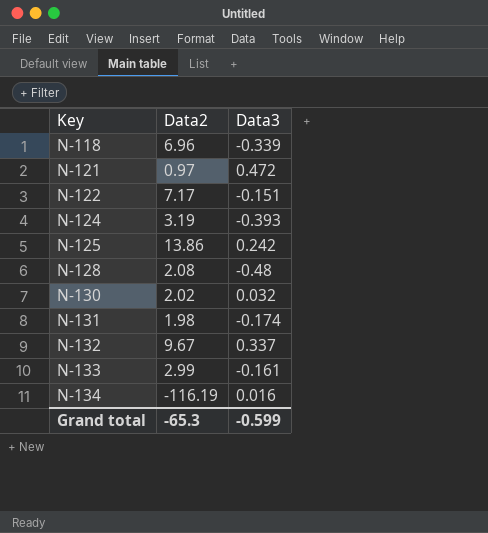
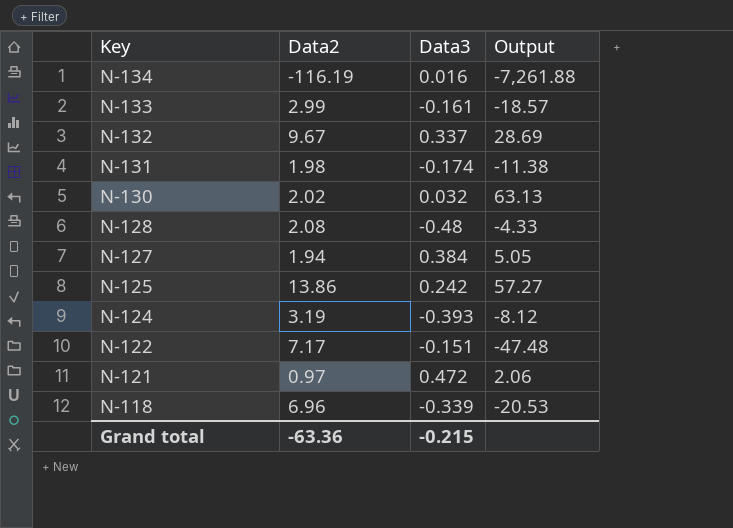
row order: Key ascending -> Key descending
column Output | formula: none -> [Data2] / [Data3]
row N-127: none -> 1.94 | 0.384 | 5.05
Grand total | Data2: -65.3 -> -63.36
Grand total | Data3: -0.599 -> -0.215

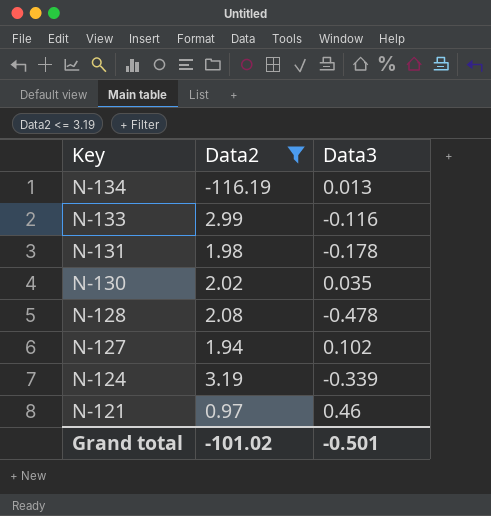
filter: none -> Data2 <= 3.19
column Output | formula: [Data2] / [Data3] -> none
N-134 | Data3: 0.016 -> 0.013
N-133 | Data3: -0.161 -> -0.116
N-131 | Data3: -0.174 -> -0.178
N-130 | Data3: 0.032 -> 0.035
N-128 | Data3: -0.48 -> -0.478
N-127 | Data3: 0.384 -> 0.102
N-124 | Data3: -0.393 -> -0.339
N-121 | Data3: 0.472 -> 0.46
Grand total | Data2: -63.36 -> -101.02
Grand total | Data3: -0.215 -> -0.501

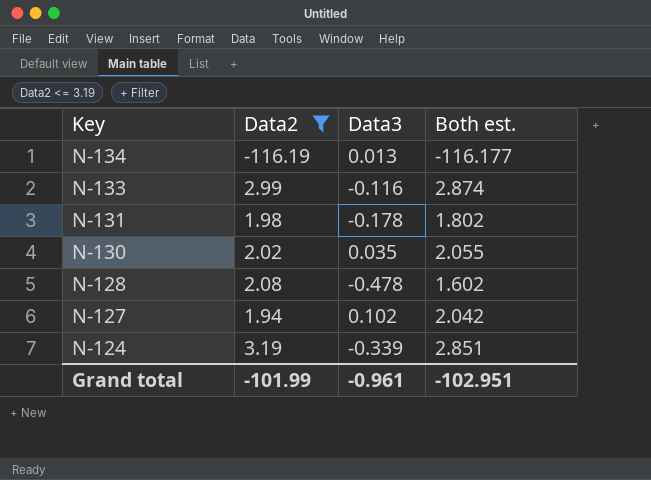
column Both est. | formula: none -> [Data2] + [Data3]
row N-121: 0.97 | 0.46 -> none
Grand total | Data2: -101.02 -> -101.99
Grand total | Data3: -0.501 -> -0.961

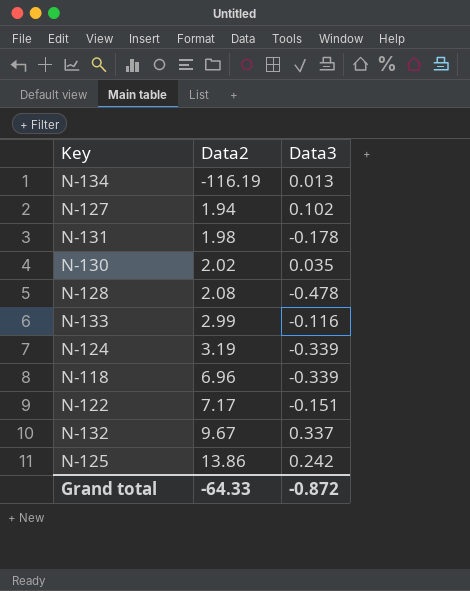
filter: Data2 <= 3.19 -> none
row order: Key descending -> Data2 ascending
column Both est. | formula: [Data2] + [Data3] -> none
Grand total | Data2: -101.99 -> -64.33
Grand total | Data3: -0.961 -> -0.872

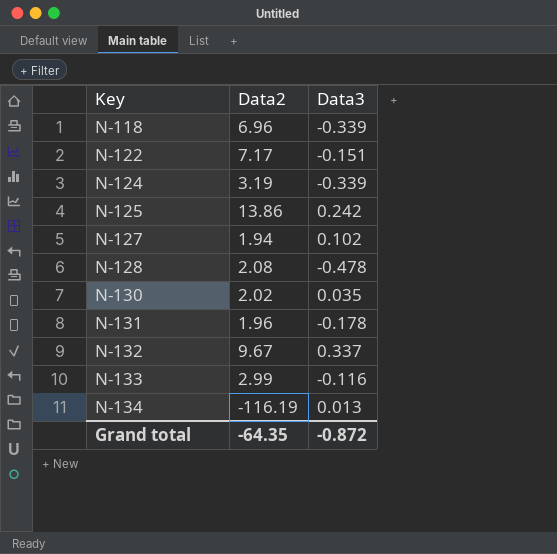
row order: Data2 ascending -> Key ascending
N-131 | Data2: 1.98 -> 1.96
Grand total | Data2: -64.33 -> -64.35

